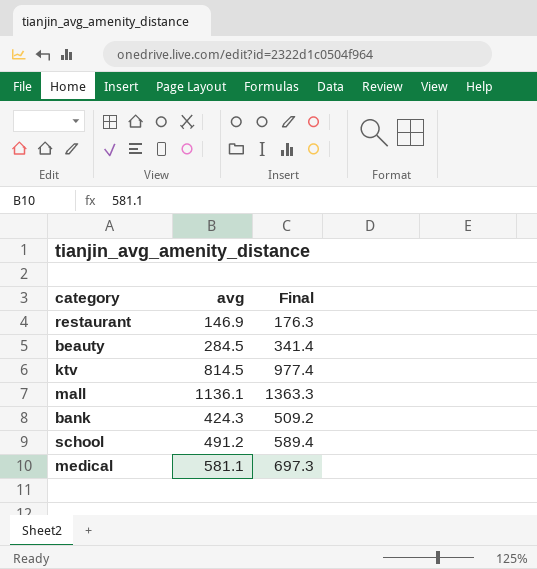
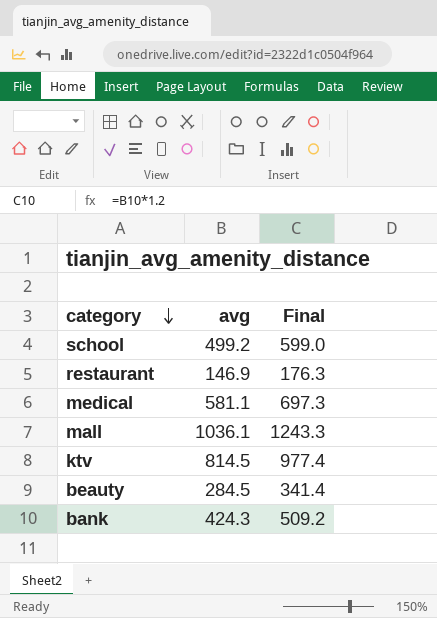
row order: none -> category descending
school | avg: 491.2 -> 499.2
school | Final: 589.4 -> 599.0
mall | avg: 1136.1 -> 1036.1
mall | Final: 1363.3 -> 1243.3

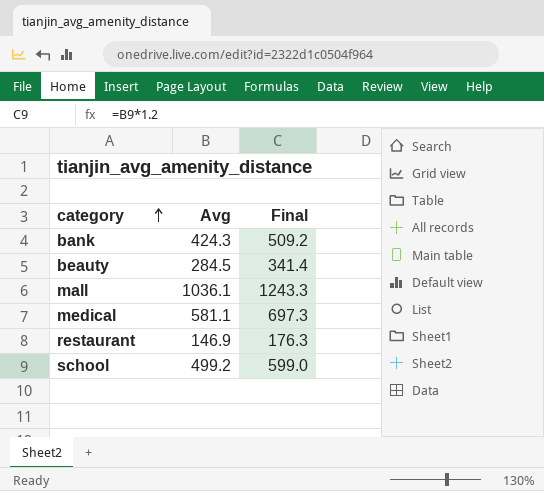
row order: category descending -> category ascending
column name: avg -> Avg
row ktv: 814.5 | 977.4 -> none

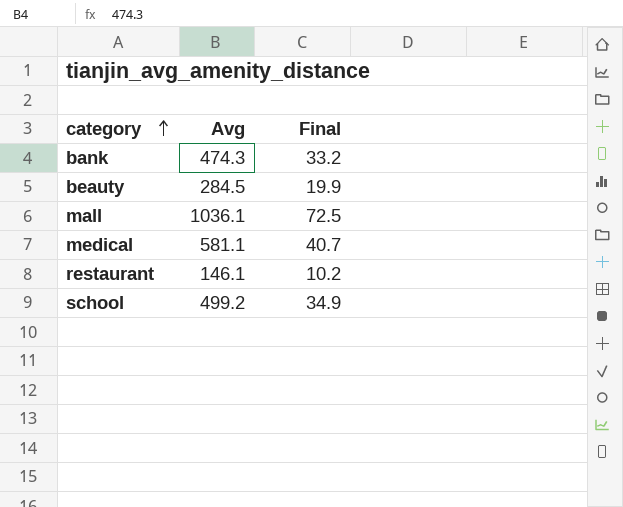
column Final | formula: [Avg] * 1.2 -> [Avg] * 0.07
bank | Avg: 424.3 -> 474.3
restaurant | Avg: 146.9 -> 146.1

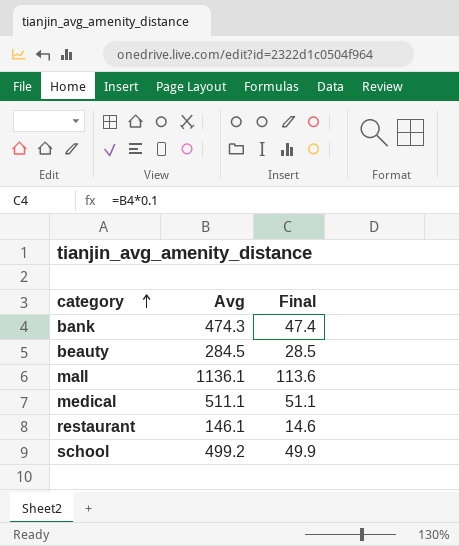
column Final | formula: [Avg] * 0.07 -> [Avg] * 0.1
mall | Avg: 1036.1 -> 1136.1
medical | Avg: 581.1 -> 511.1

